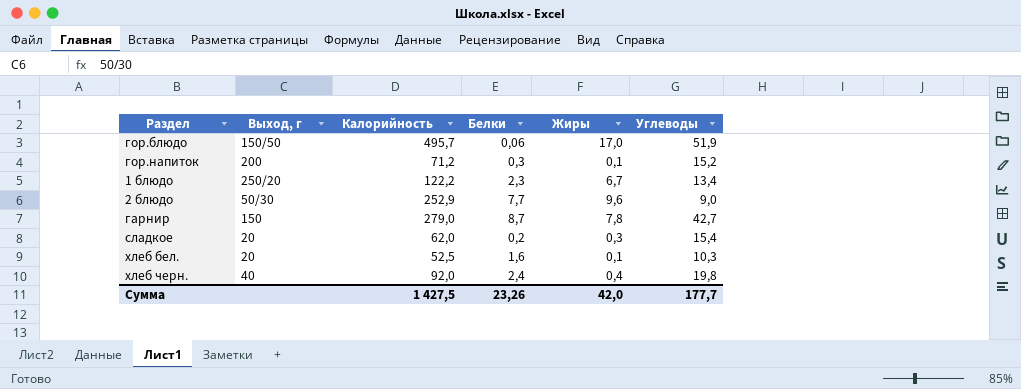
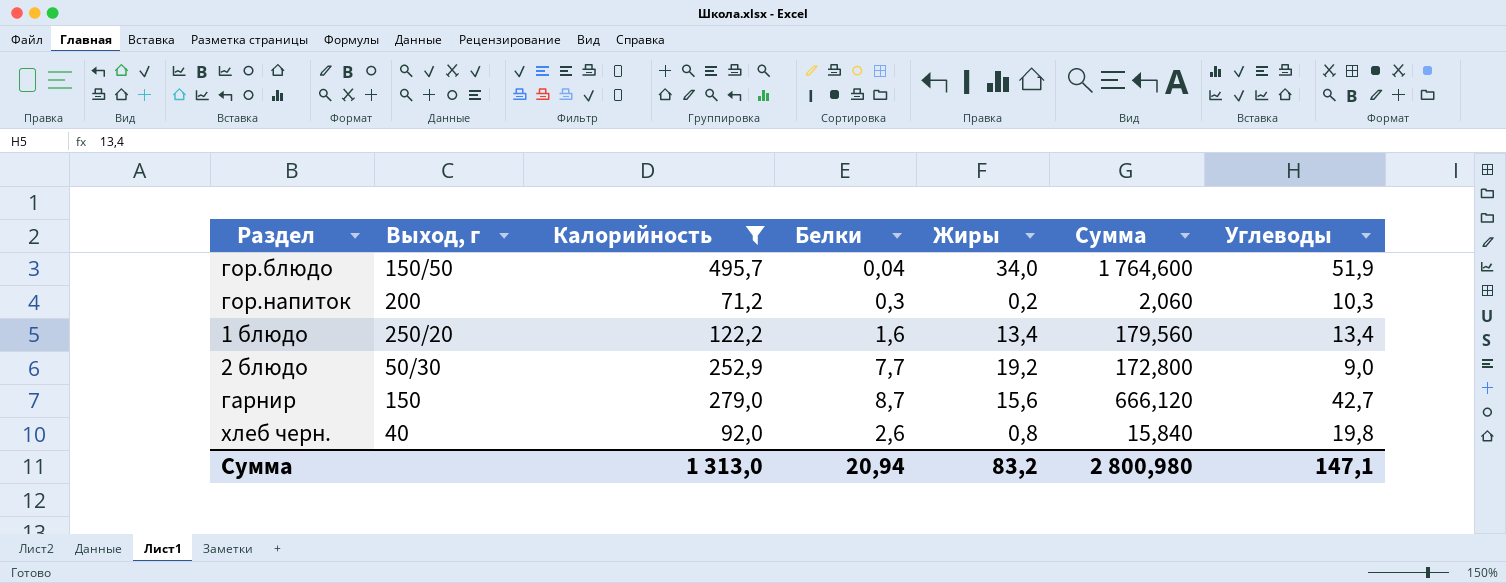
filter: none -> Калорийность >= 71,2
column Сумма | formula: none -> [Жиры] * [Углеводы]
гор.блюдо | Белки: 0,06 -> 0,04
гор.блюдо | Жиры: 17,0 -> 34,0
гор.напиток | Жиры: 0,1 -> 0,2
гор.напиток | Углеводы: 15,2 -> 10,3
1 блюдо | Белки: 2,3 -> 1,6
1 блюдо | Жиры: 6,7 -> 13,4
2 блюдо | Жиры: 9,6 -> 19,2
гарнир | Жиры: 7,8 -> 15,6
хлеб черн. | Белки: 2,4 -> 2,6
хлеб черн. | Жиры: 0,4 -> 0,8
Сумма | Калорийность: 1 427,5 -> 1 313,0
Сумма | Белки: 23,26 -> 20,94
Сумма | Жиры: 42,0 -> 83,2
Сумма | Углеводы: 177,7 -> 147,1

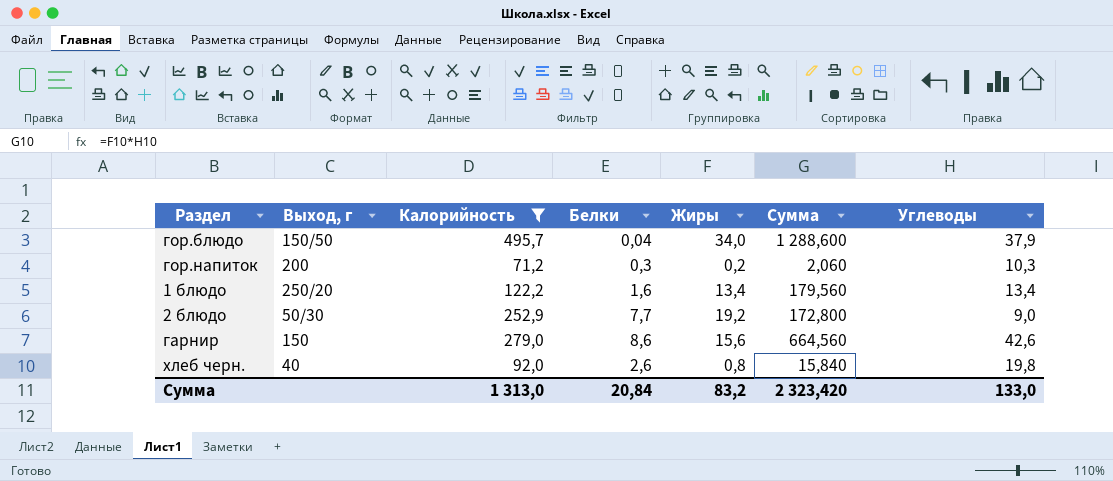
гор.блюдо | Сумма: 1 764,600 -> 1 288,600
гор.блюдо | Углеводы: 51,9 -> 37,9
гарнир | Белки: 8,7 -> 8,6
гарнир | Сумма: 666,120 -> 664,560
гарнир | Углеводы: 42,7 -> 42,6
Сумма | Белки: 20,94 -> 20,84
Сумма | Сумма: 2 800,980 -> 2 323,420
Сумма | Углеводы: 147,1 -> 133,0

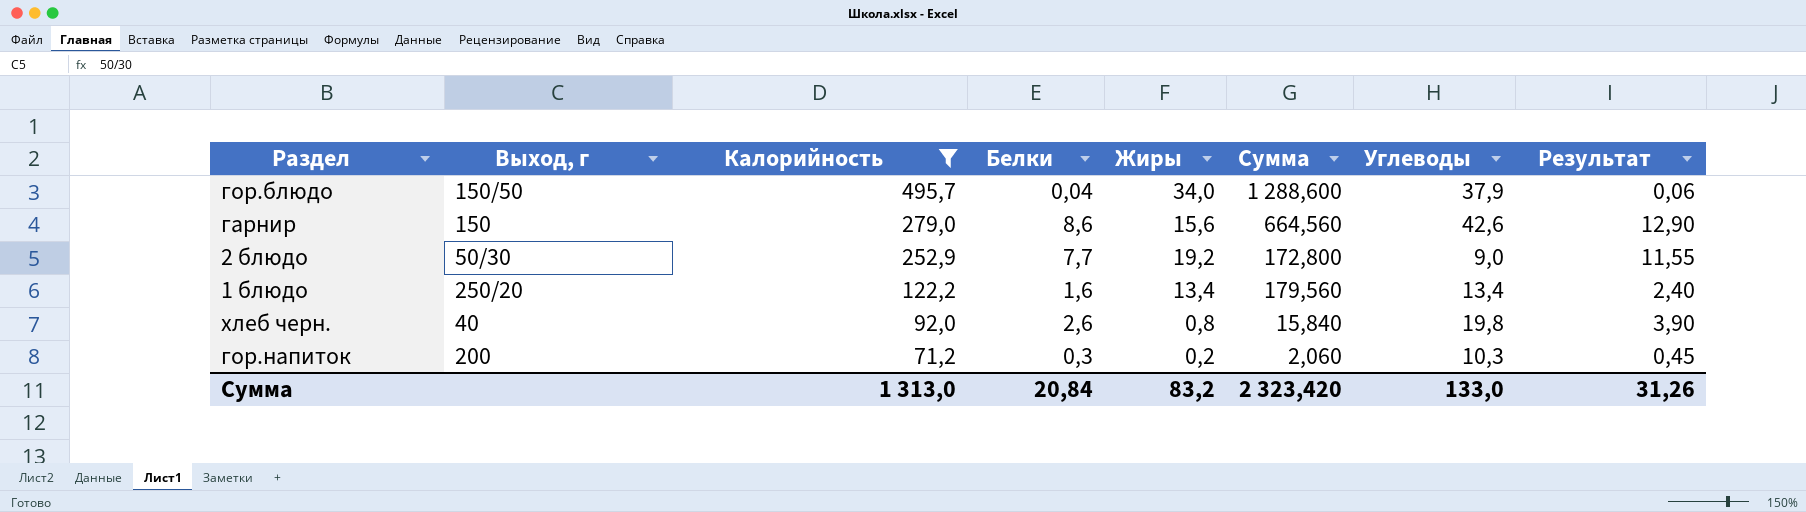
row order: none -> Калорийность descending
column Результат | formula: none -> [Белки] * 1,5

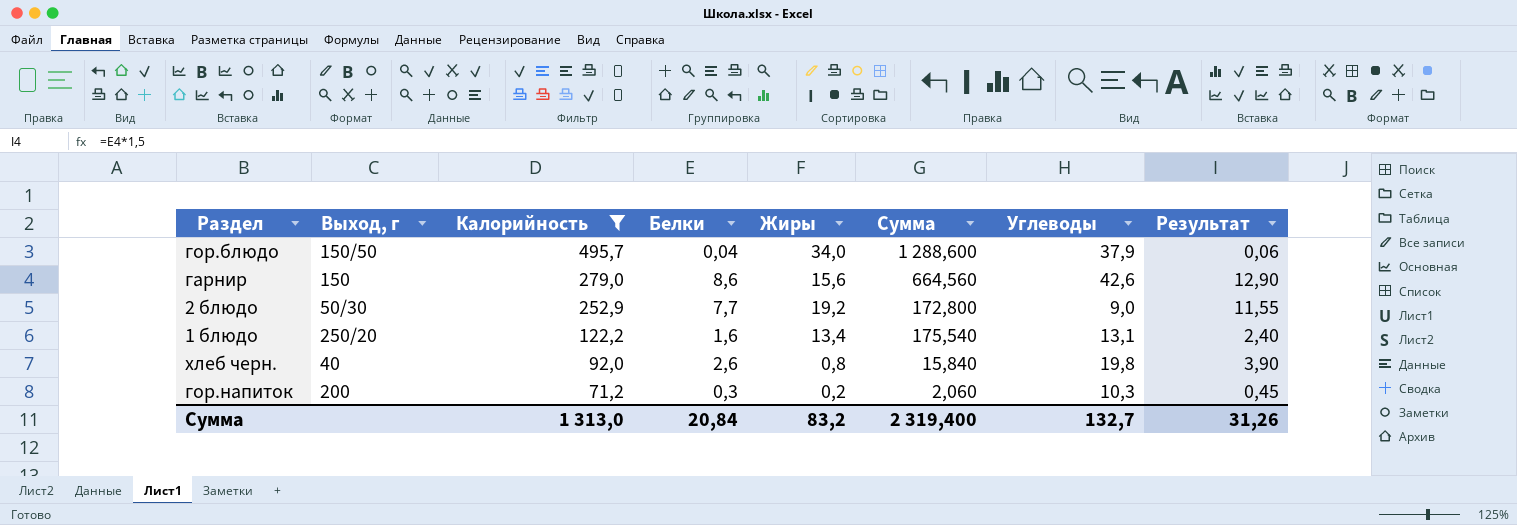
1 блюдо | Сумма: 179,560 -> 175,540
1 блюдо | Углеводы: 13,4 -> 13,1
Сумма | Сумма: 2 323,420 -> 2 319,400
Сумма | Углеводы: 133,0 -> 132,7

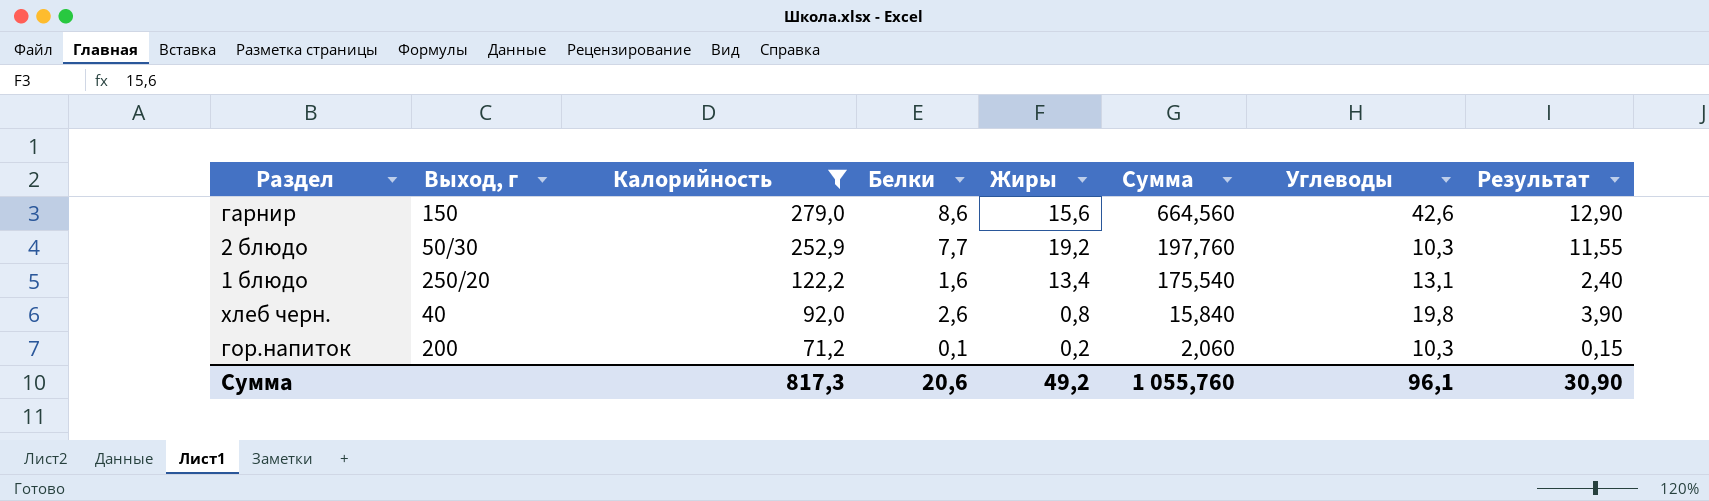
row гор.блюдо: 150/50 | 495,7 | 0,04 | 34,0 | 1 288,600 | 37,9 | 0,06 -> none
2 блюдо | Сумма: 172,800 -> 197,760
2 блюдо | Углеводы: 9,0 -> 10,3
гор.напиток | Белки: 0,3 -> 0,1
гор.напиток | Результат: 0,45 -> 0,15
Сумма | Калорийность: 1 313,0 -> 817,3
Сумма | Белки: 20,84 -> 20,6
Сумма | Жиры: 83,2 -> 49,2
Сумма | Сумма: 2 319,400 -> 1 055,760
Сумма | Углеводы: 132,7 -> 96,1
Сумма | Результат: 31,26 -> 30,90

